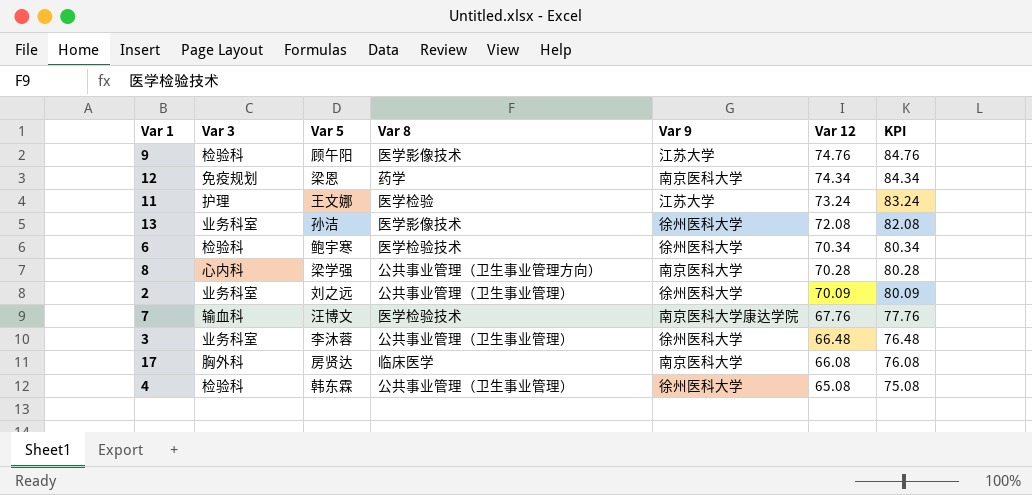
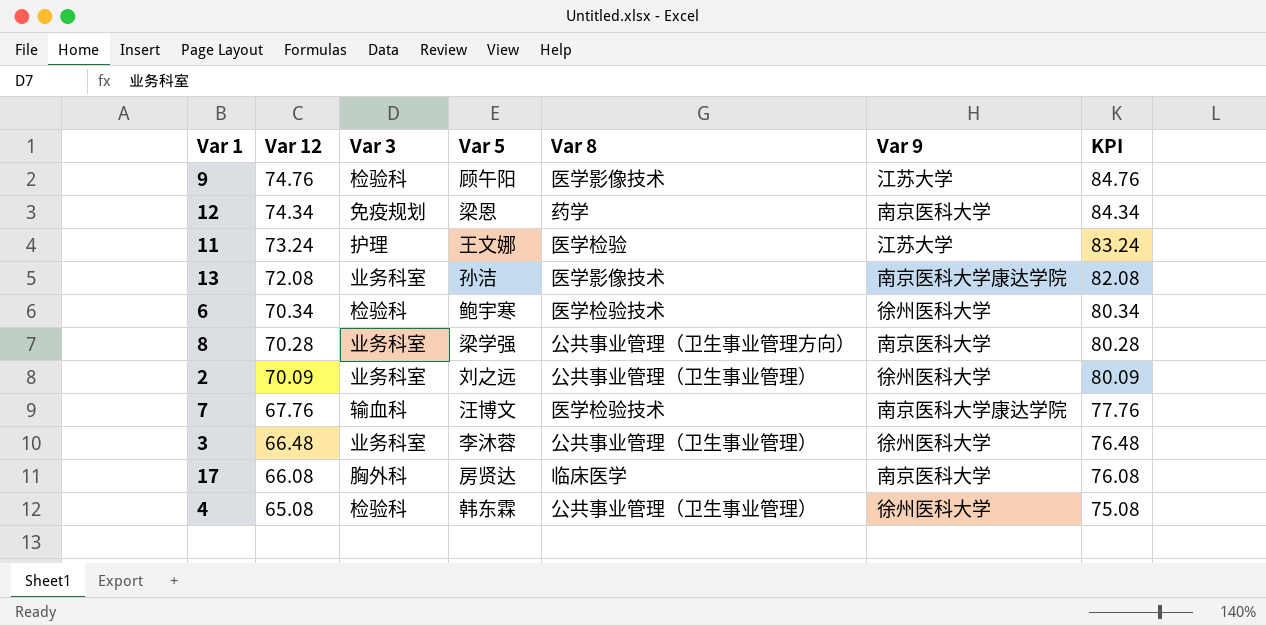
column Var 12 | position: 6 -> 2
13 | Var 9: 徐州医科大学 -> 南京医科大学康达学院
8 | Var 3: 心内科 -> 业务科室

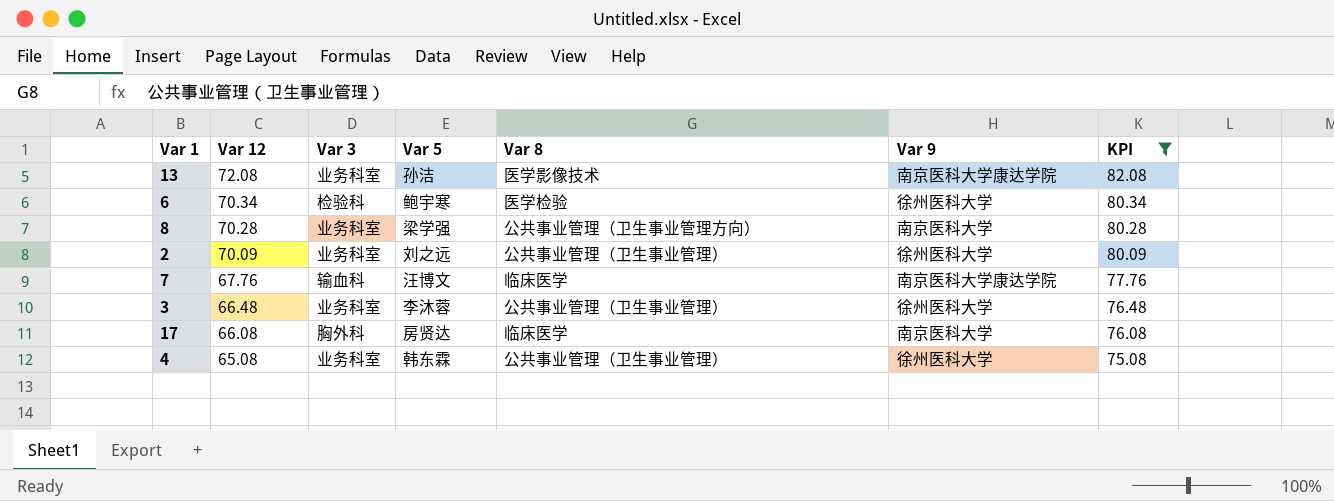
filter: none -> KPI <= 82.08
6 | Var 8: 医学检验技术 -> 医学检验
7 | Var 8: 医学检验技术 -> 临床医学
4 | Var 3: 检验科 -> 业务科室

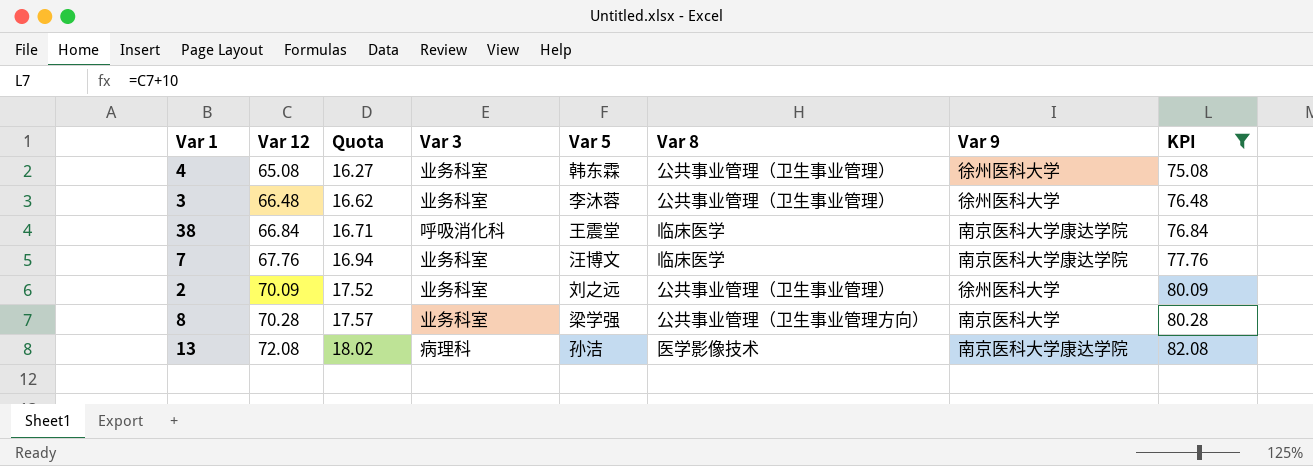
row order: Var 12 descending -> Var 12 ascending
column Quota | formula: none -> [Var 12] * 0.25
row 6: 70.34 | 检验科 | 鲍宇寒 | 医学检验 | 徐州医科大学 | 80.34 -> none
row 17: 66.08 | 胸外科 | 房贤达 | 临床医学 | 南京医科大学 | 76.08 -> none
row 38: none -> 66.84 | 16.71 | 呼吸消化科 | 王震堂 | 临床医学 | 南京医科大学康达学院 | 76.84
7 | Var 3: 输血科 -> 业务科室
13 | Var 3: 业务科室 -> 病理科

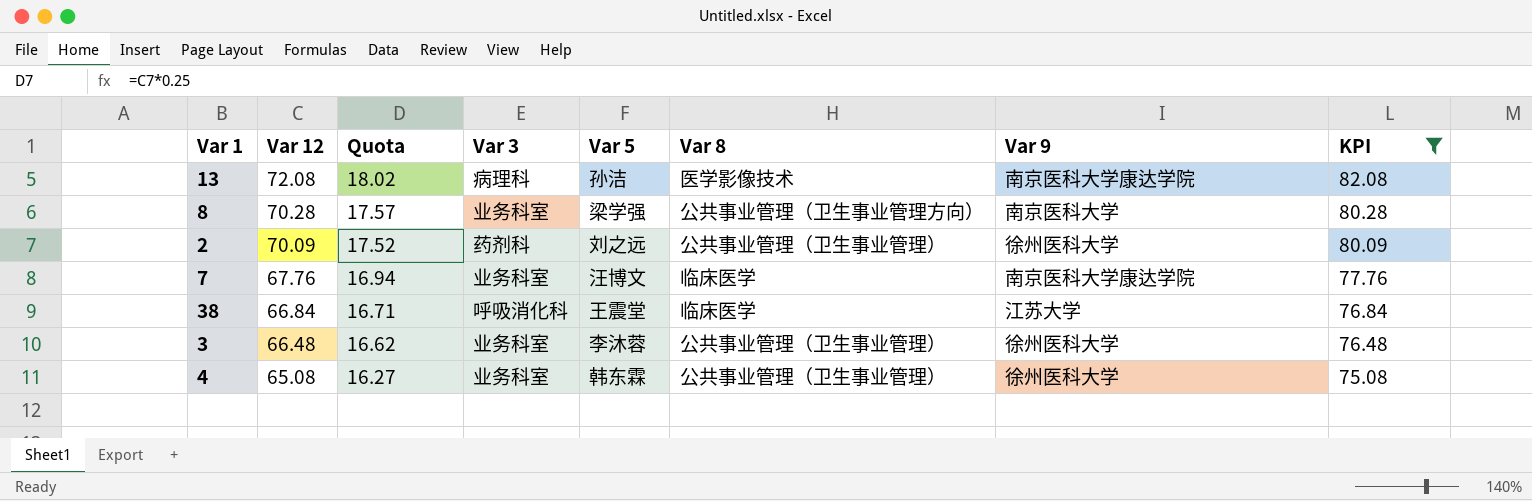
row order: Var 12 ascending -> Var 12 descending
2 | Var 3: 业务科室 -> 药剂科
38 | Var 9: 南京医科大学康达学院 -> 江苏大学

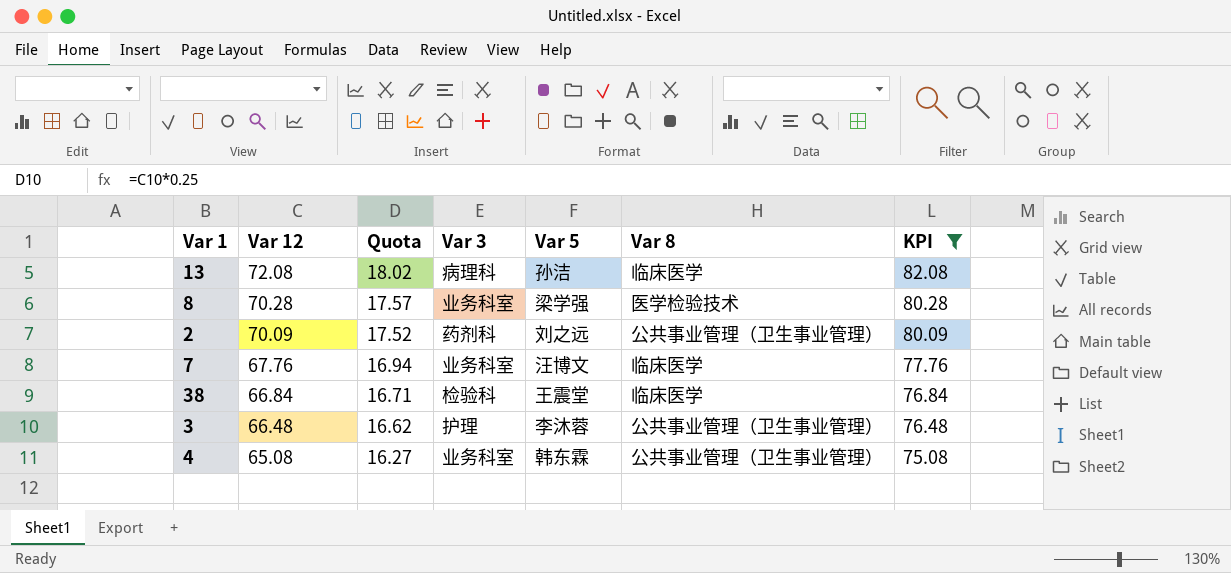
column Var 9 | position: 7 -> none
13 | Var 8: 医学影像技术 -> 临床医学
8 | Var 8: 公共事业管理（卫生事业管理方向） -> 医学检验技术
38 | Var 3: 呼吸消化科 -> 检验科
3 | Var 3: 业务科室 -> 护理

